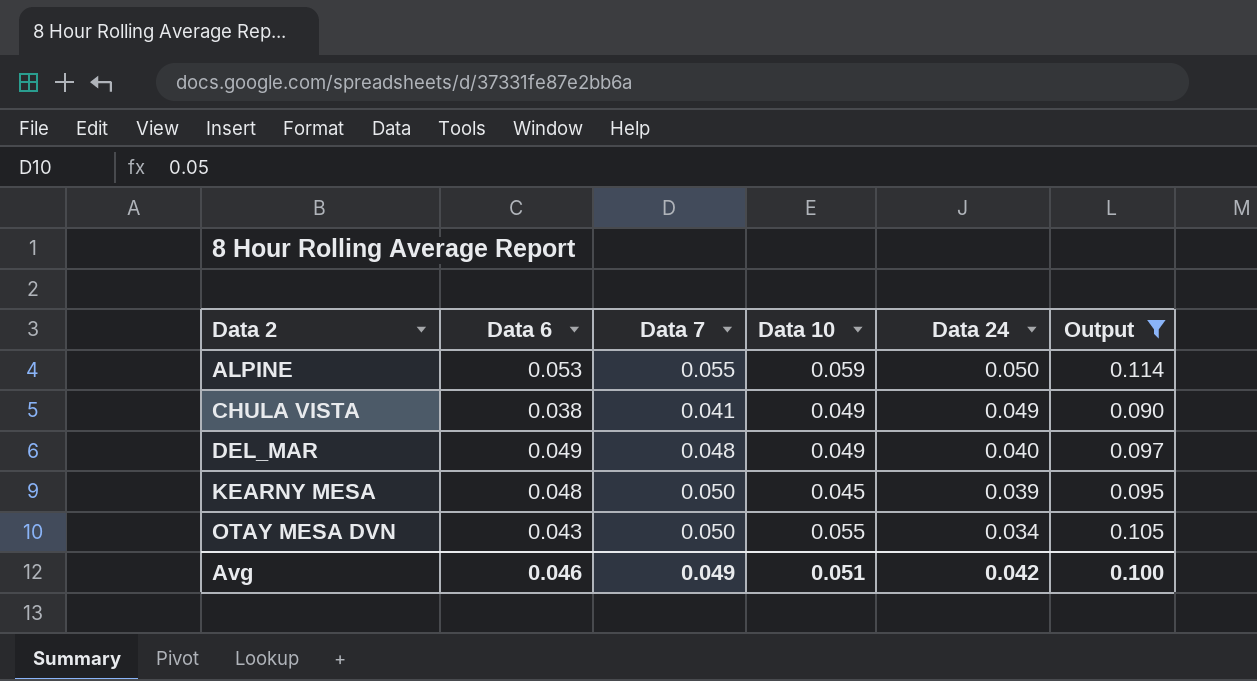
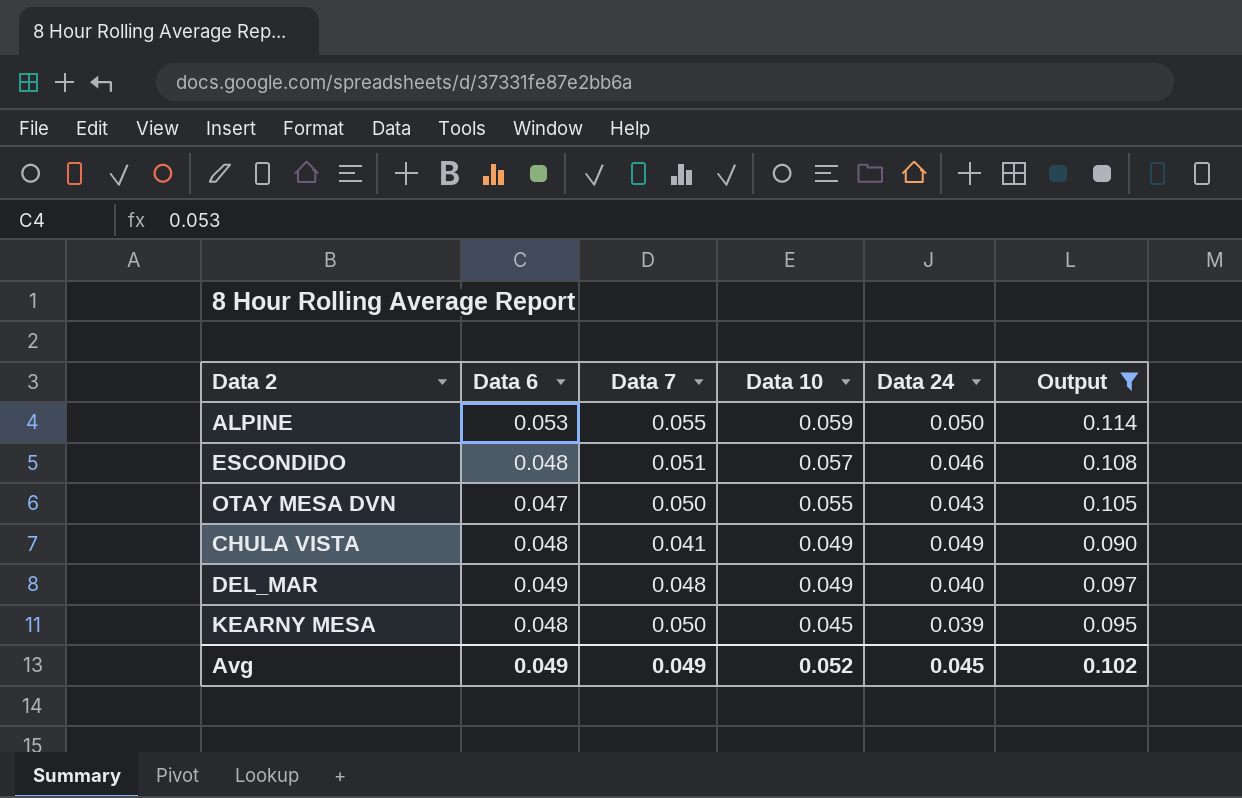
row order: Data 2 ascending -> Data 10 descending
row ESCONDIDO: none -> 0.048 | 0.051 | 0.057 | 0.046 | 0.108
OTAY MESA DVN | Data 6: 0.043 -> 0.047
OTAY MESA DVN | Data 24: 0.034 -> 0.043
CHULA VISTA | Data 6: 0.038 -> 0.048
Avg | Data 6: 0.046 -> 0.049
Avg | Data 10: 0.051 -> 0.052
Avg | Data 24: 0.042 -> 0.045
Avg | Output: 0.100 -> 0.102

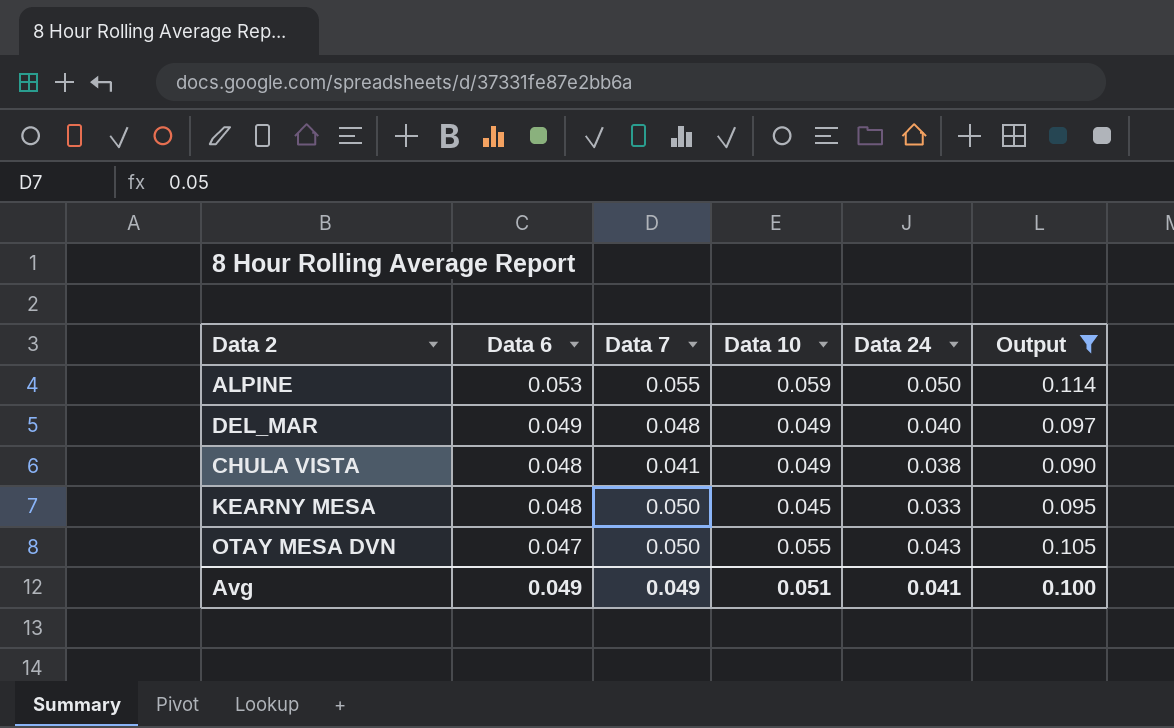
row order: Data 10 descending -> Data 6 descending
row ESCONDIDO: 0.048 | 0.051 | 0.057 | 0.046 | 0.108 -> none
CHULA VISTA | Data 24: 0.049 -> 0.038
KEARNY MESA | Data 24: 0.039 -> 0.033
Avg | Data 10: 0.052 -> 0.051
Avg | Data 24: 0.045 -> 0.041
Avg | Output: 0.102 -> 0.100

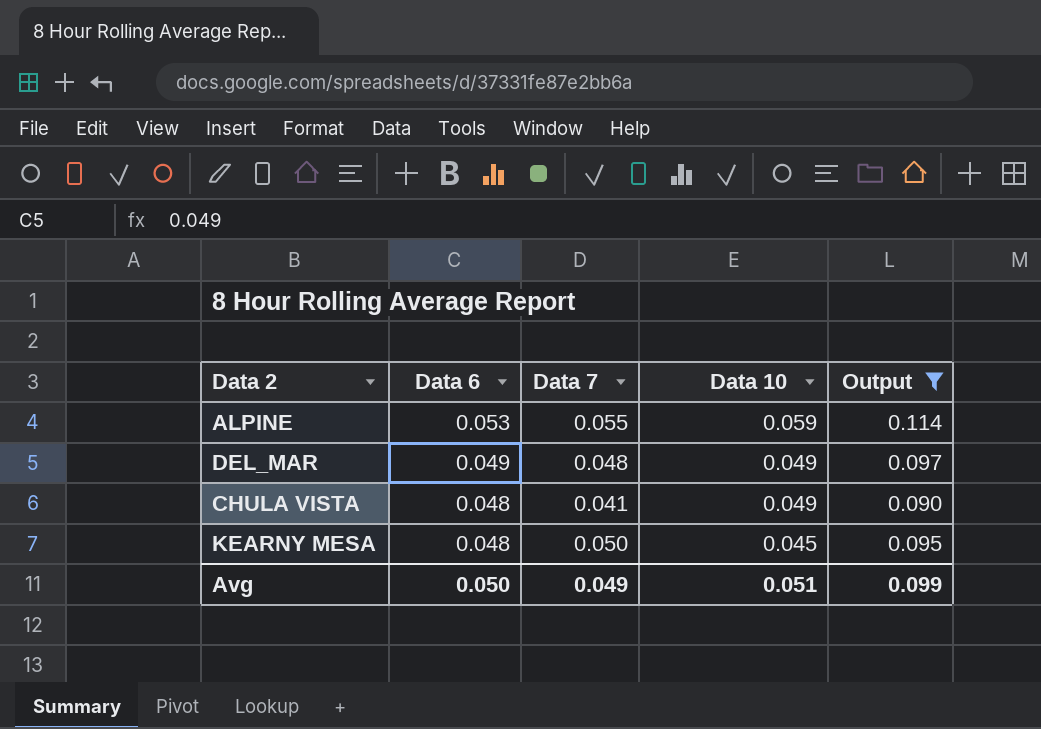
column Data 24 | position: 5 -> none
row OTAY MESA DVN: 0.047 | 0.050 | 0.055 | 0.043 | 0.105 -> none
Avg | Data 6: 0.049 -> 0.050
Avg | Output: 0.100 -> 0.099

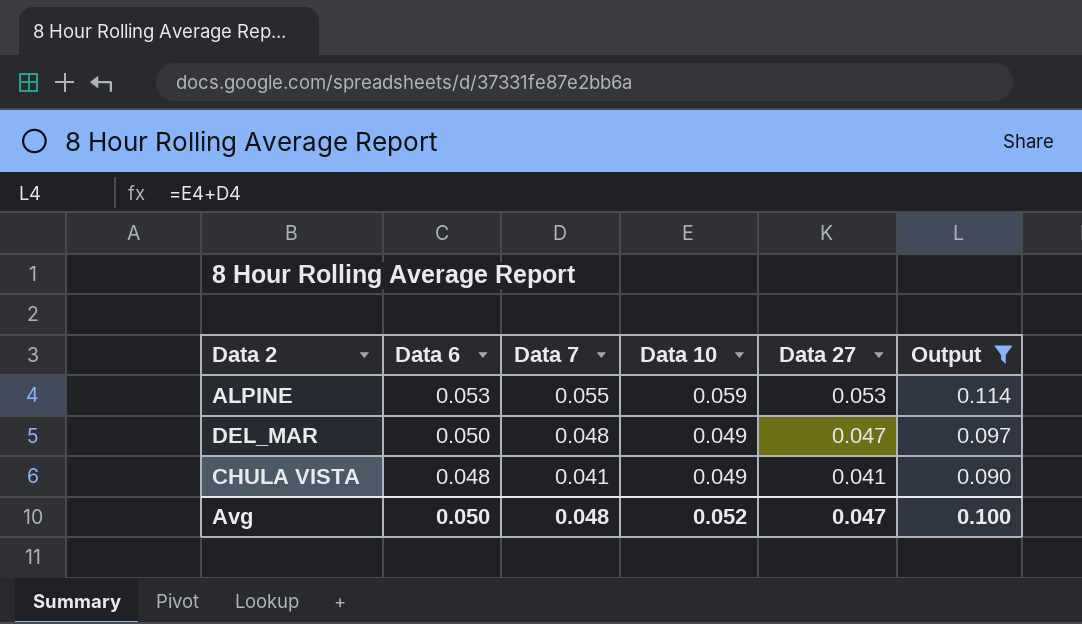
column Data 27 | position: none -> 5
row KEARNY MESA: 0.048 | 0.050 | 0.045 | 0.095 -> none
DEL_MAR | Data 6: 0.049 -> 0.050
Avg | Data 7: 0.049 -> 0.048
Avg | Data 10: 0.051 -> 0.052
Avg | Output: 0.099 -> 0.100

